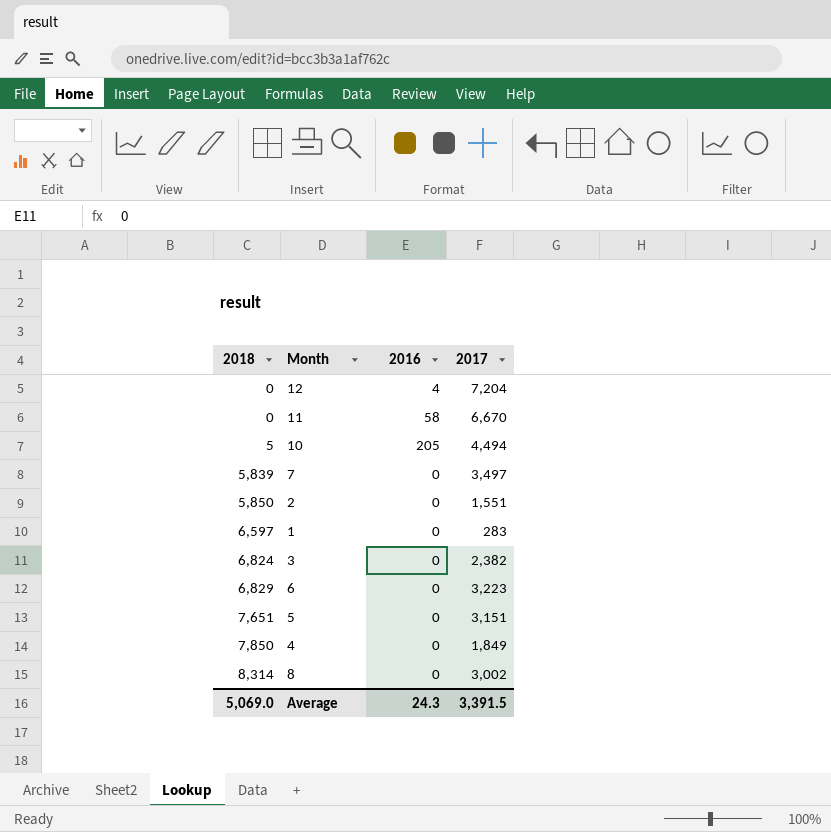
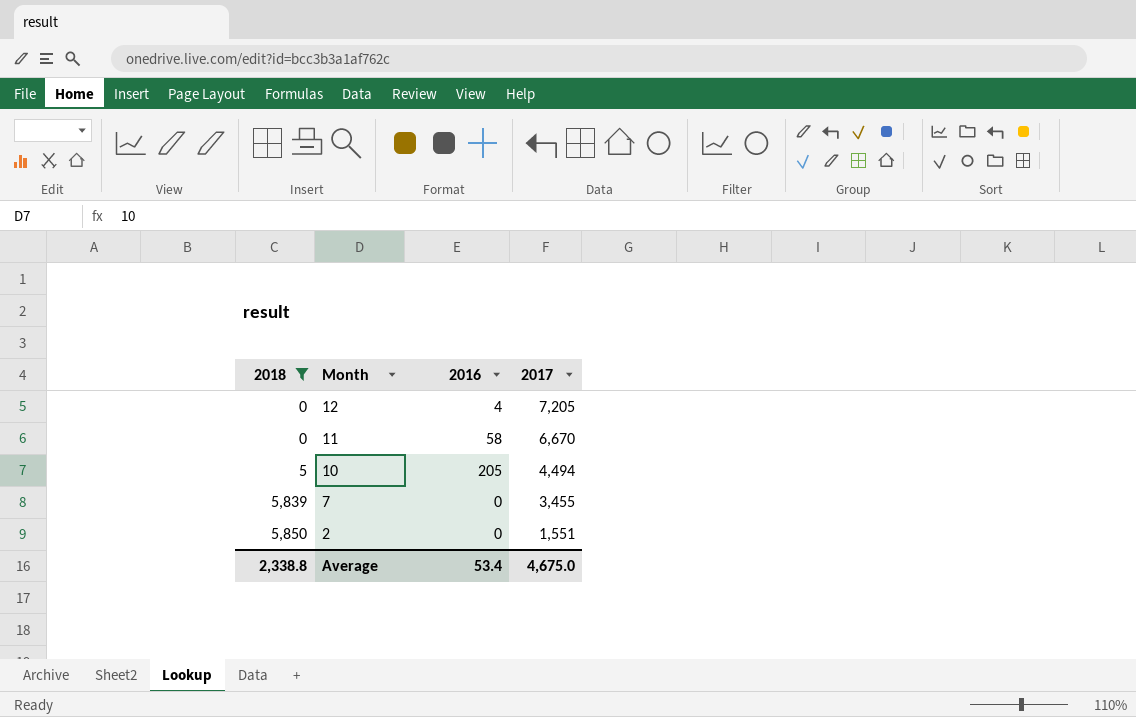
filter: none -> 2018 <= 5,850
12 | 2017: 7,204 -> 7,205
7 | 2017: 3,497 -> 3,455
Average | 2018: 5,069.0 -> 2,338.8
Average | 2016: 24.3 -> 53.4
Average | 2017: 3,391.5 -> 4,675.0

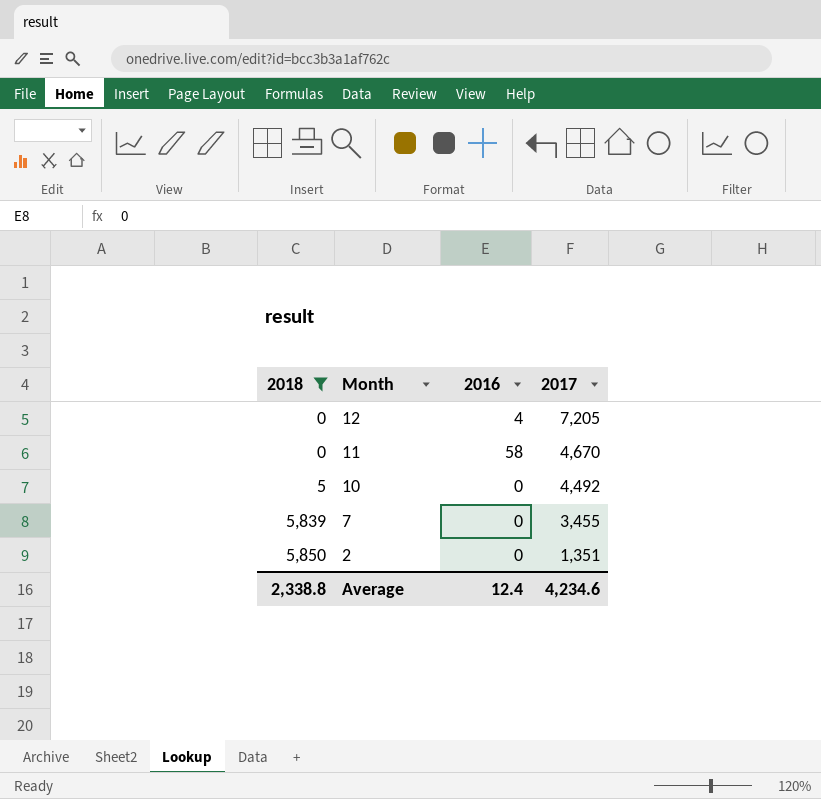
11 | 2017: 6,670 -> 4,670
10 | 2016: 205 -> 0
10 | 2017: 4,494 -> 4,492
2 | 2017: 1,551 -> 1,351
Average | 2016: 53.4 -> 12.4
Average | 2017: 4,675.0 -> 4,234.6

